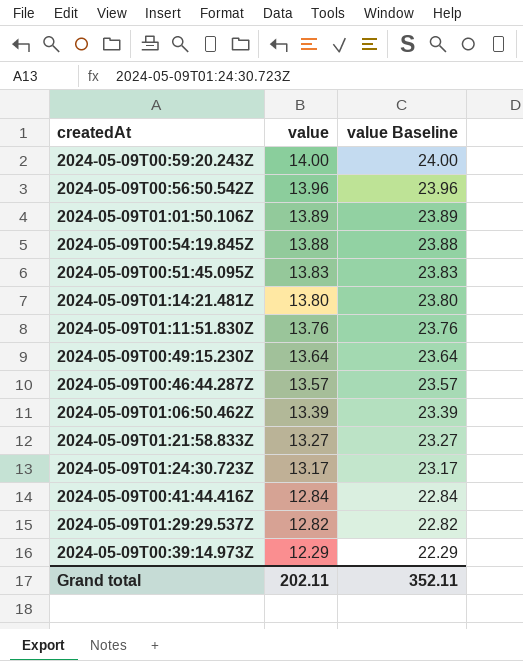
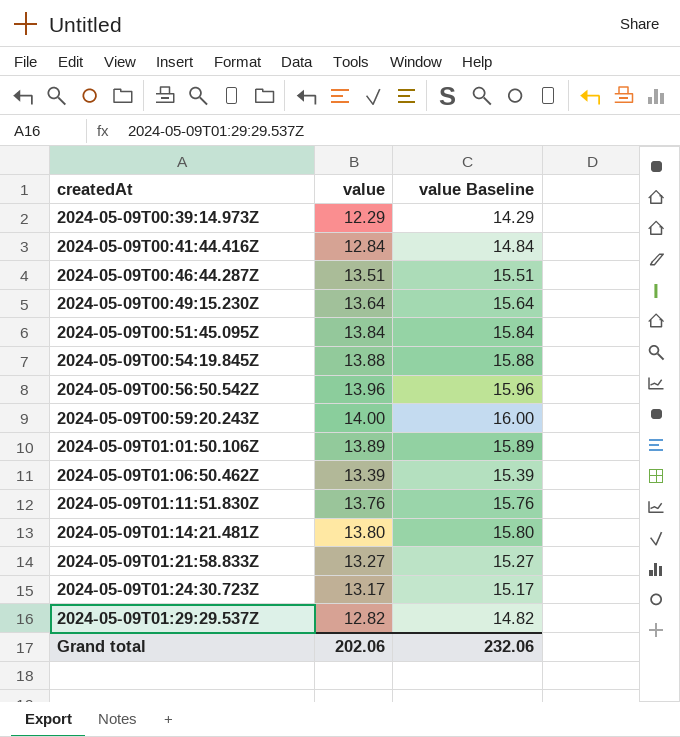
row order: value descending -> createdAt ascending
column value Baseline | formula: [value] + 10 -> [value] + 2
2024-05-09T00:46:44.287Z | value: 13.57 -> 13.51
2024-05-09T00:51:45.095Z | value: 13.83 -> 13.84
Grand total | value: 202.11 -> 202.06
Grand total | value Baseline: 352.11 -> 232.06

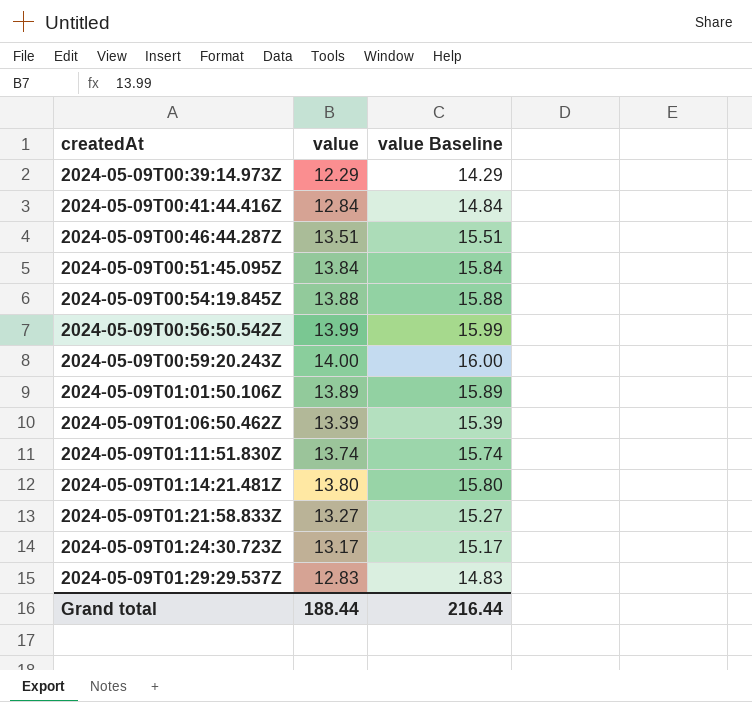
row 2024-05-09T00:49:15.230Z: 13.64 | 15.64 -> none
2024-05-09T00:56:50.542Z | value: 13.96 -> 13.99
2024-05-09T00:56:50.542Z | value Baseline: 15.96 -> 15.99
2024-05-09T01:11:51.830Z | value: 13.76 -> 13.74
2024-05-09T01:11:51.830Z | value Baseline: 15.76 -> 15.74
2024-05-09T01:29:29.537Z | value: 12.82 -> 12.83
2024-05-09T01:29:29.537Z | value Baseline: 14.82 -> 14.83
Grand total | value: 202.06 -> 188.44
Grand total | value Baseline: 232.06 -> 216.44

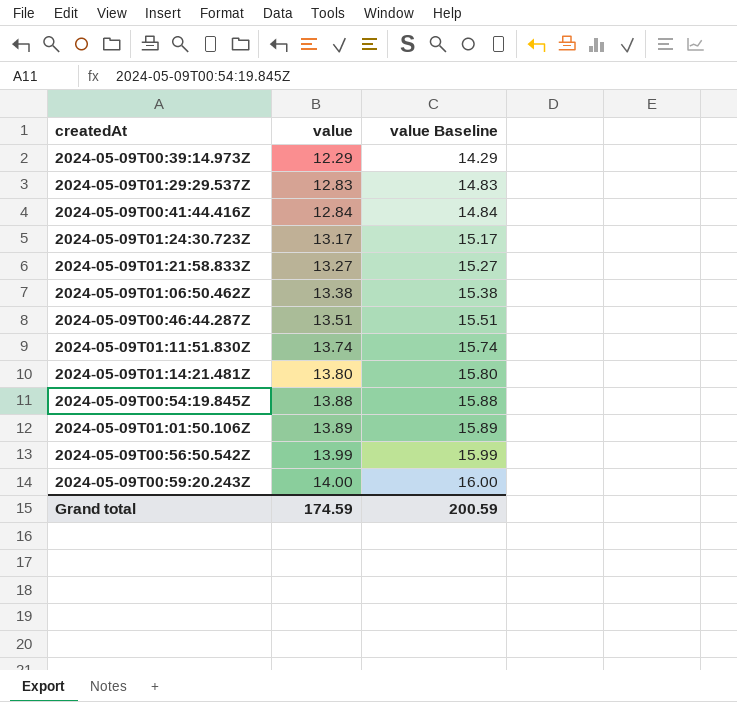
row order: createdAt ascending -> value ascending
row 2024-05-09T00:51:45.095Z: 13.84 | 15.84 -> none
2024-05-09T01:06:50.462Z | value: 13.39 -> 13.38
2024-05-09T01:06:50.462Z | value Baseline: 15.39 -> 15.38
Grand total | value: 188.44 -> 174.59
Grand total | value Baseline: 216.44 -> 200.59

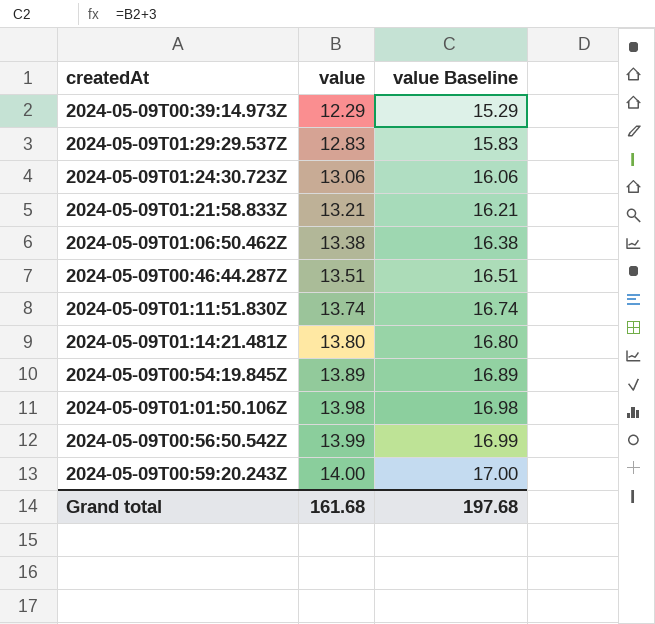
column value Baseline | formula: [value] + 2 -> [value] + 3
row 2024-05-09T00:41:44.416Z: 12.84 | 14.84 -> none
2024-05-09T01:24:30.723Z | value: 13.17 -> 13.06
2024-05-09T01:21:58.833Z | value: 13.27 -> 13.21
2024-05-09T00:54:19.845Z | value: 13.88 -> 13.89
2024-05-09T01:01:50.106Z | value: 13.89 -> 13.98
Grand total | value: 174.59 -> 161.68
Grand total | value Baseline: 200.59 -> 197.68

